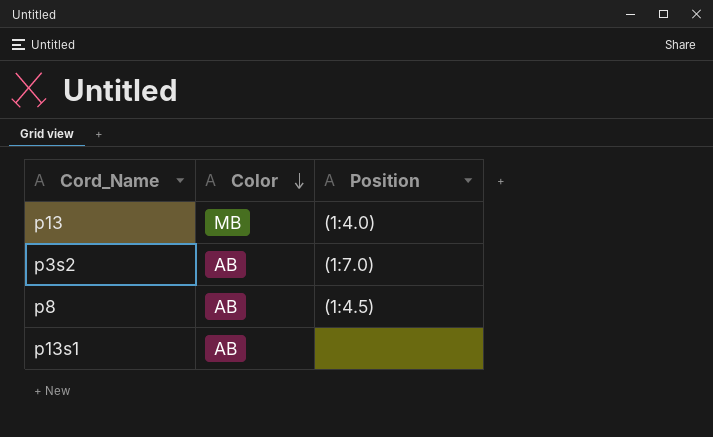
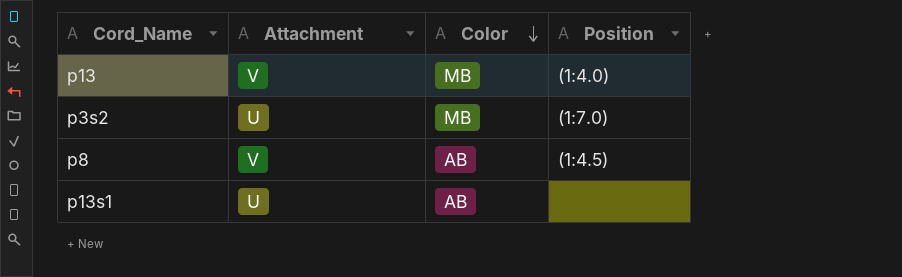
column Attachment | position: none -> 2
p3s2 | Color: AB -> MB

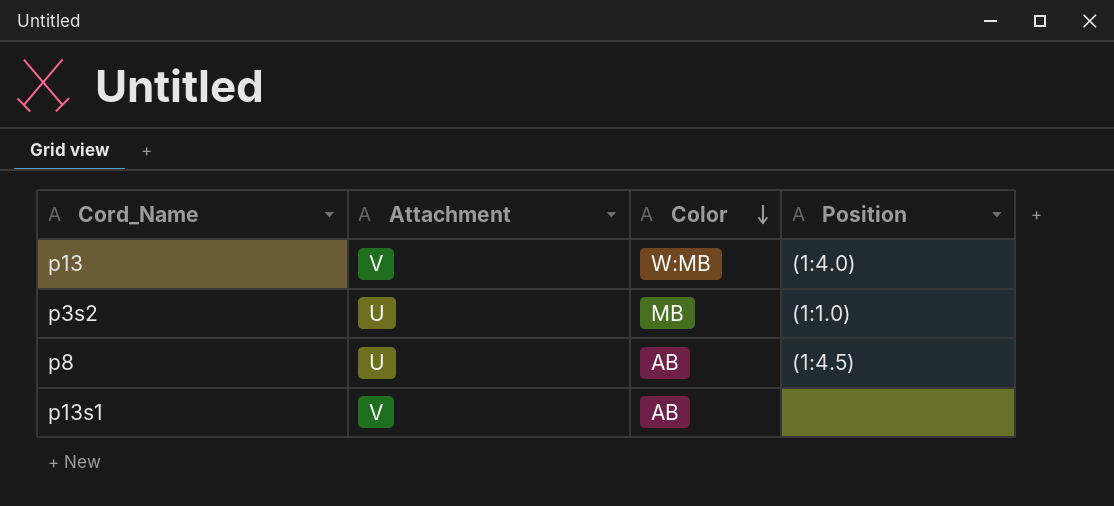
p13 | Color: MB -> W:MB
p3s2 | Position: (1:7.0) -> (1:1.0)
p8 | Attachment: V -> U
p13s1 | Attachment: U -> V

